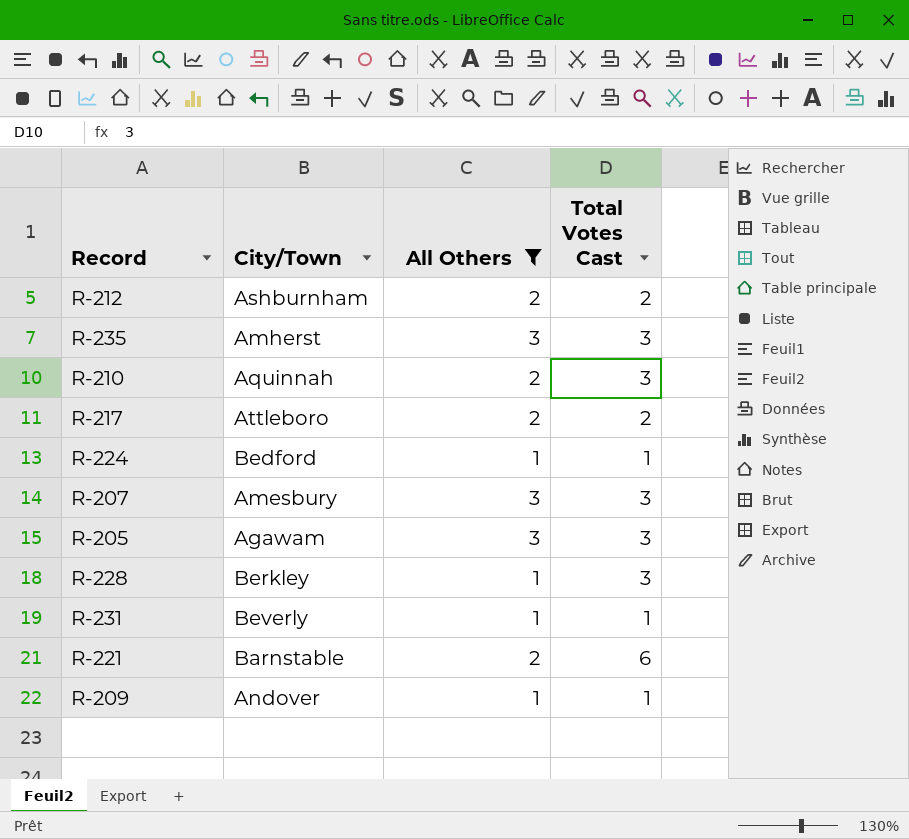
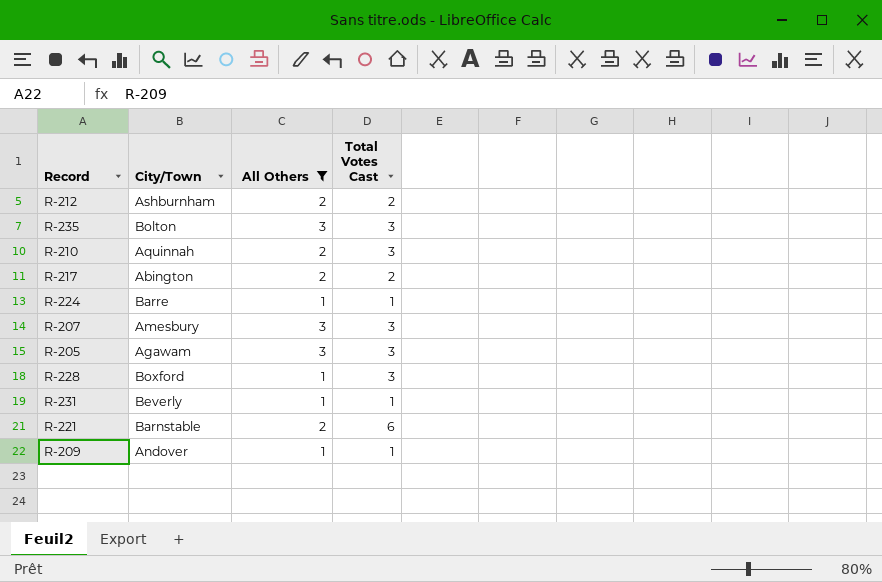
R-235 | City/Town: Amherst -> Bolton
R-217 | City/Town: Attleboro -> Abington
R-224 | City/Town: Bedford -> Barre
R-228 | City/Town: Berkley -> Boxford

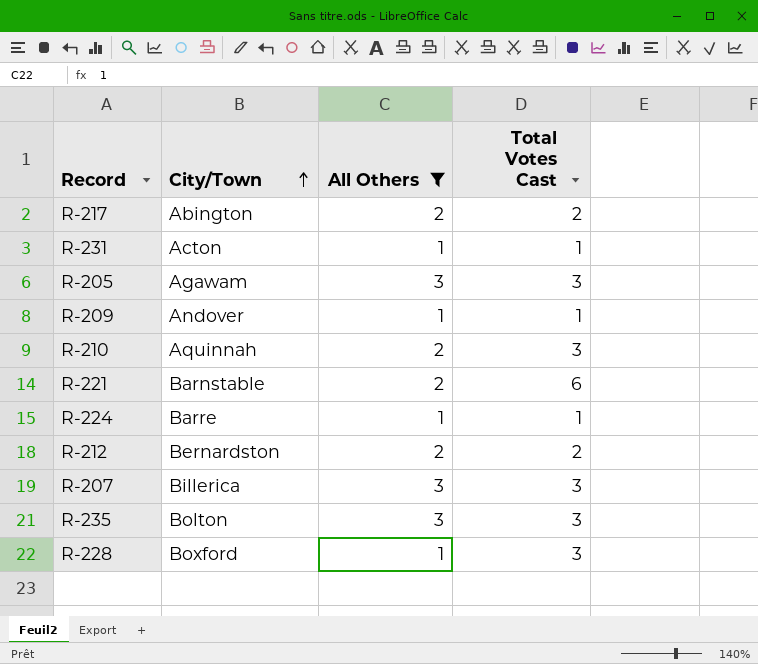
row order: none -> City/Town ascending
R-231 | City/Town: Beverly -> Acton
R-212 | City/Town: Ashburnham -> Bernardston
R-207 | City/Town: Amesbury -> Billerica

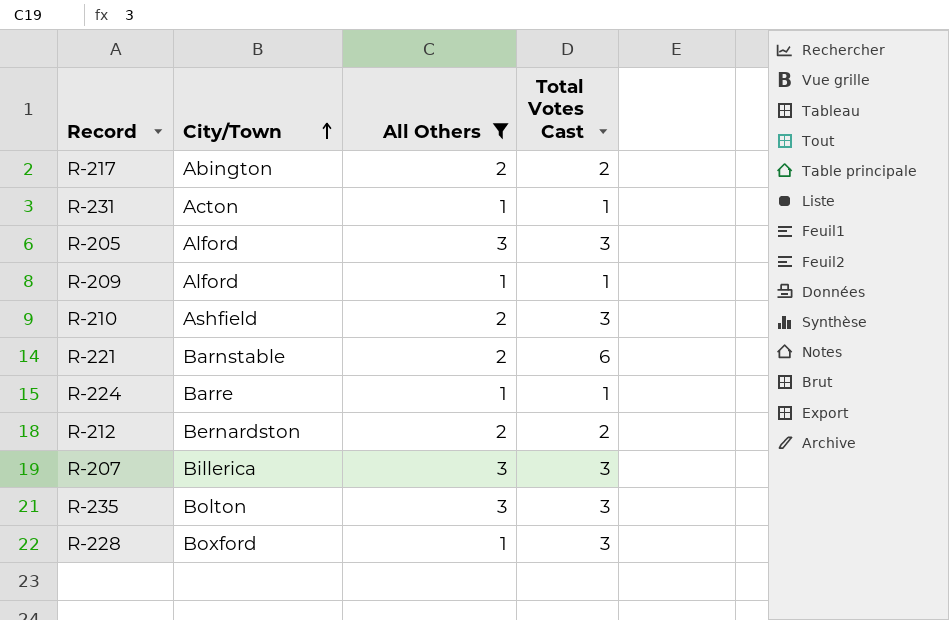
R-205 | City/Town: Agawam -> Alford
R-209 | City/Town: Andover -> Alford
R-210 | City/Town: Aquinnah -> Ashfield

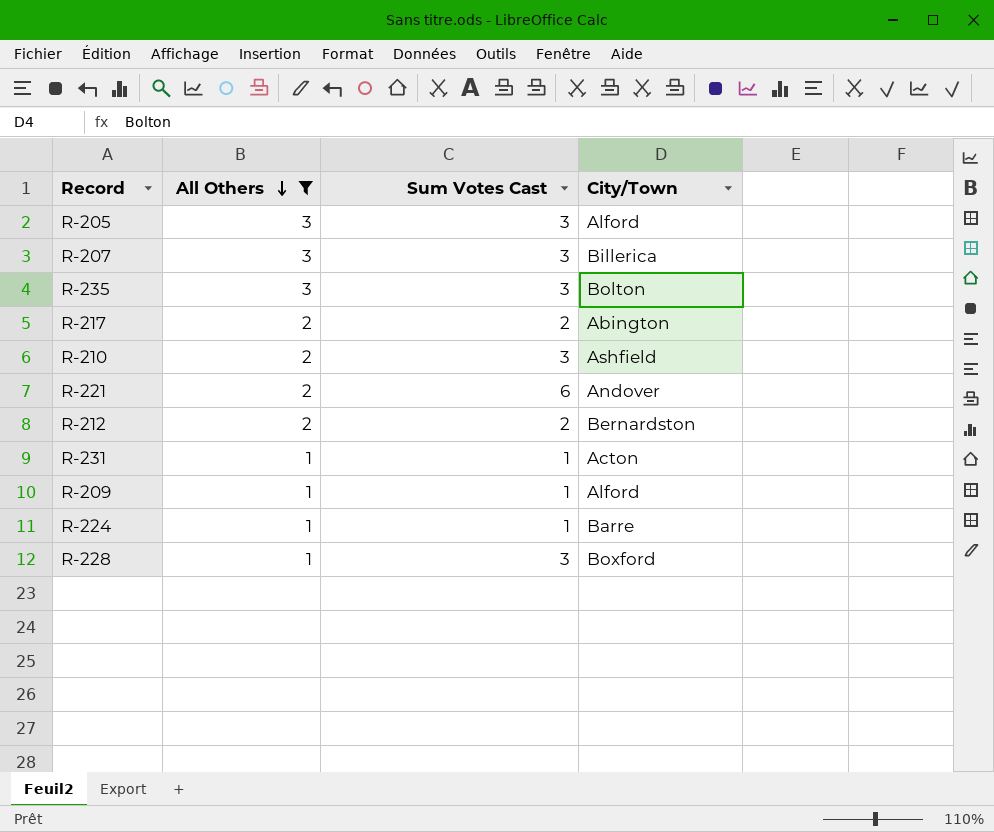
row order: City/Town ascending -> All Others descending
column name: Total Votes Cast -> Sum Votes Cast
column City/Town | position: 2 -> 4
R-221 | City/Town: Barnstable -> Andover

